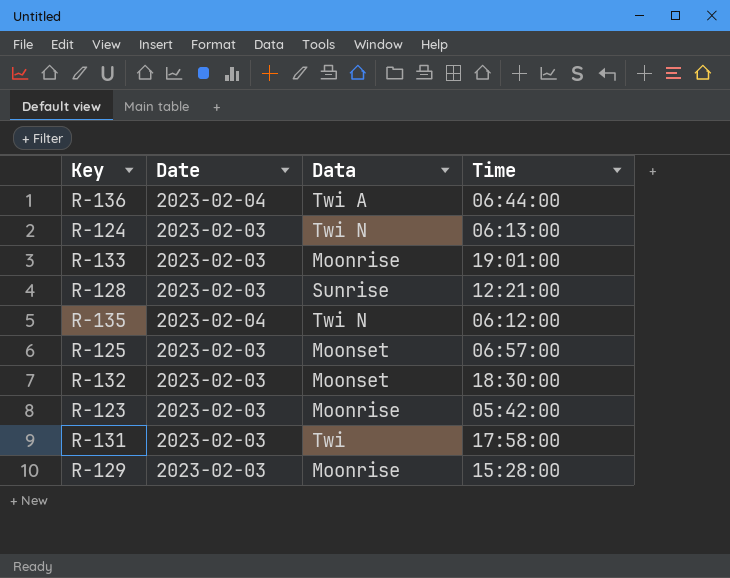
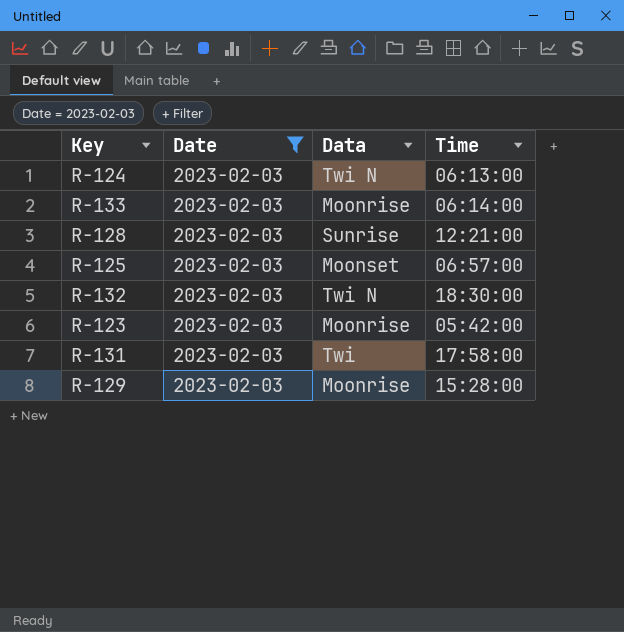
filter: none -> Date = 2023-02-03
R-133 | Time: 19:01:00 -> 06:14:00
R-132 | Data: Moonset -> Twi N

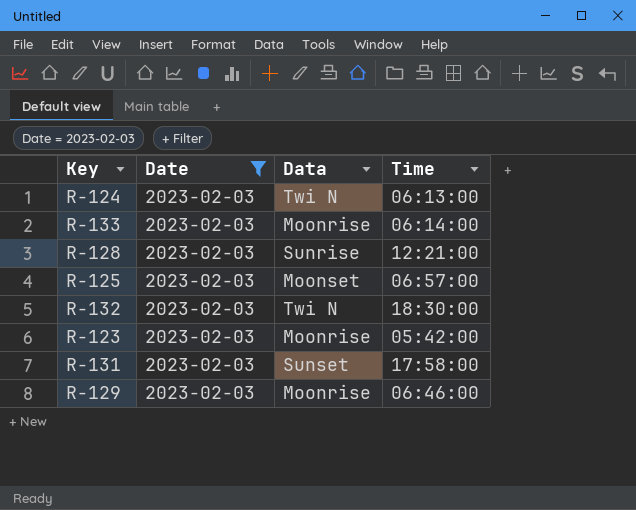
R-131 | Data: Twi -> Sunset
R-129 | Time: 15:28:00 -> 06:46:00

